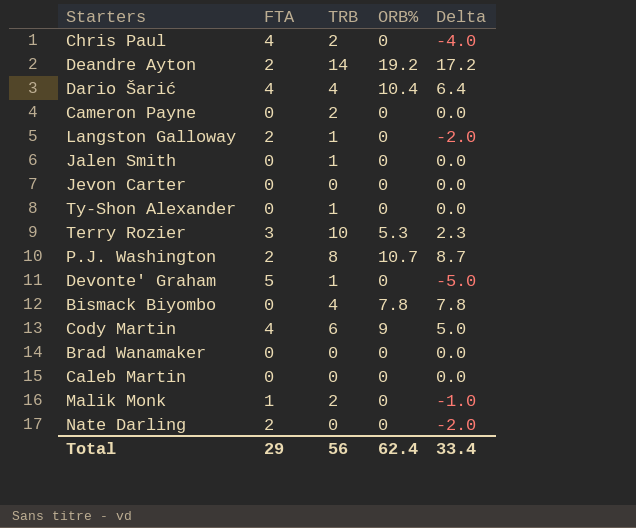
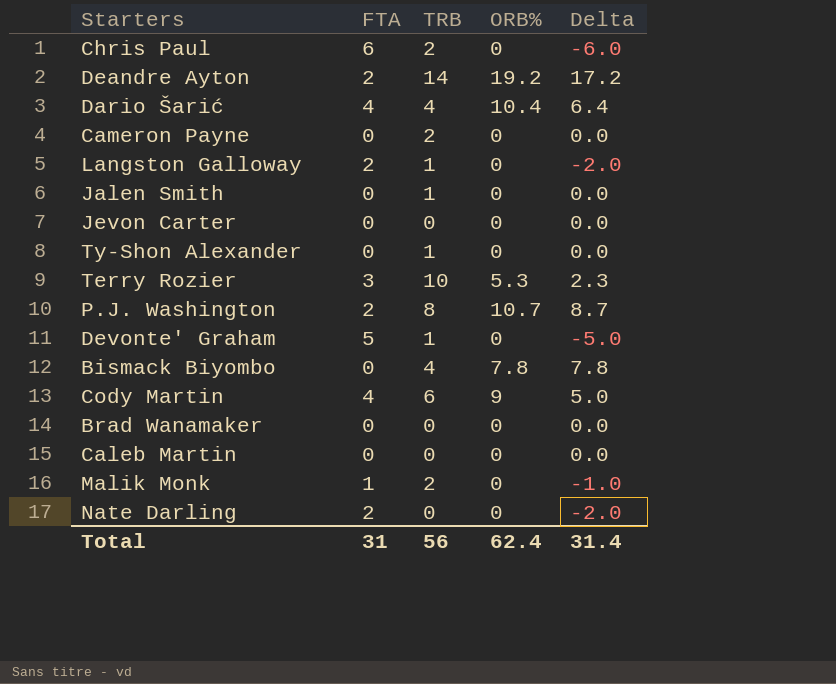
Chris Paul | FTA: 4 -> 6
Chris Paul | Delta: -4.0 -> -6.0
Total | FTA: 29 -> 31
Total | Delta: 33.4 -> 31.4

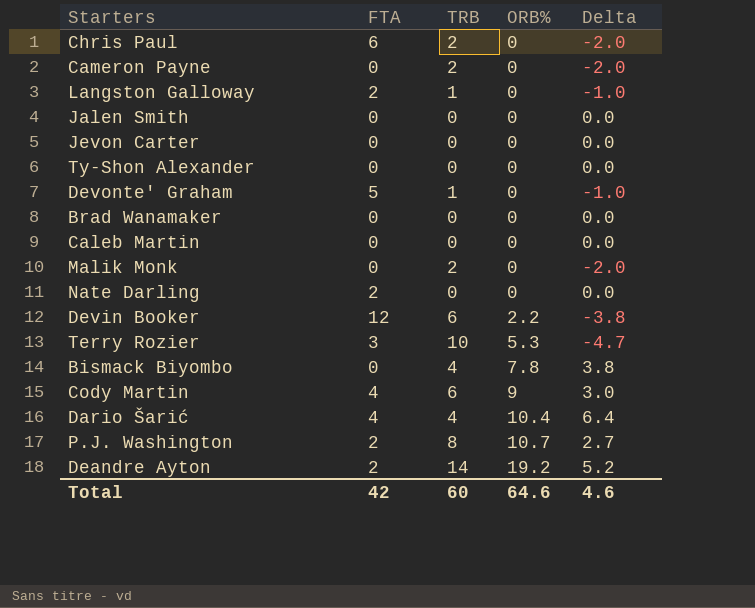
row order: none -> ORB% ascending
column Delta | formula: [ORB%] - [FTA] -> [ORB%] - [TRB]
Jalen Smith | TRB: 1 -> 0
Ty-Shon Alexander | TRB: 1 -> 0
Malik Monk | FTA: 1 -> 0
row Devin Booker: none -> 12 | 6 | 2.2 | -3.8
Total | FTA: 31 -> 42
Total | TRB: 56 -> 60
Total | ORB%: 62.4 -> 64.6
Total | Delta: 31.4 -> 4.6

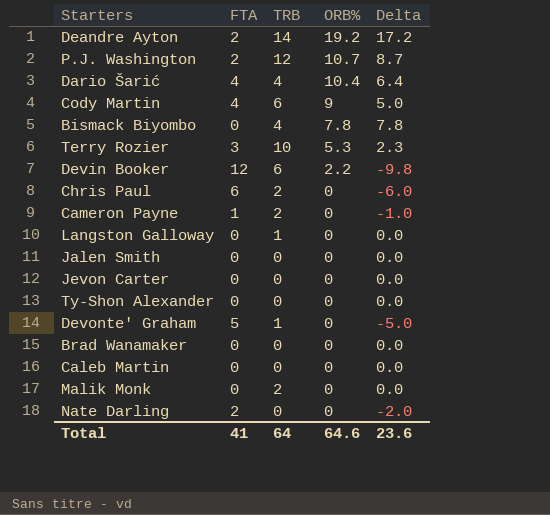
row order: ORB% ascending -> ORB% descending
column Delta | formula: [ORB%] - [TRB] -> [ORB%] - [FTA]
P.J. Washington | TRB: 8 -> 12
Cameron Payne | FTA: 0 -> 1
Langston Galloway | FTA: 2 -> 0
Total | FTA: 42 -> 41
Total | TRB: 60 -> 64
Total | Delta: 4.6 -> 23.6

